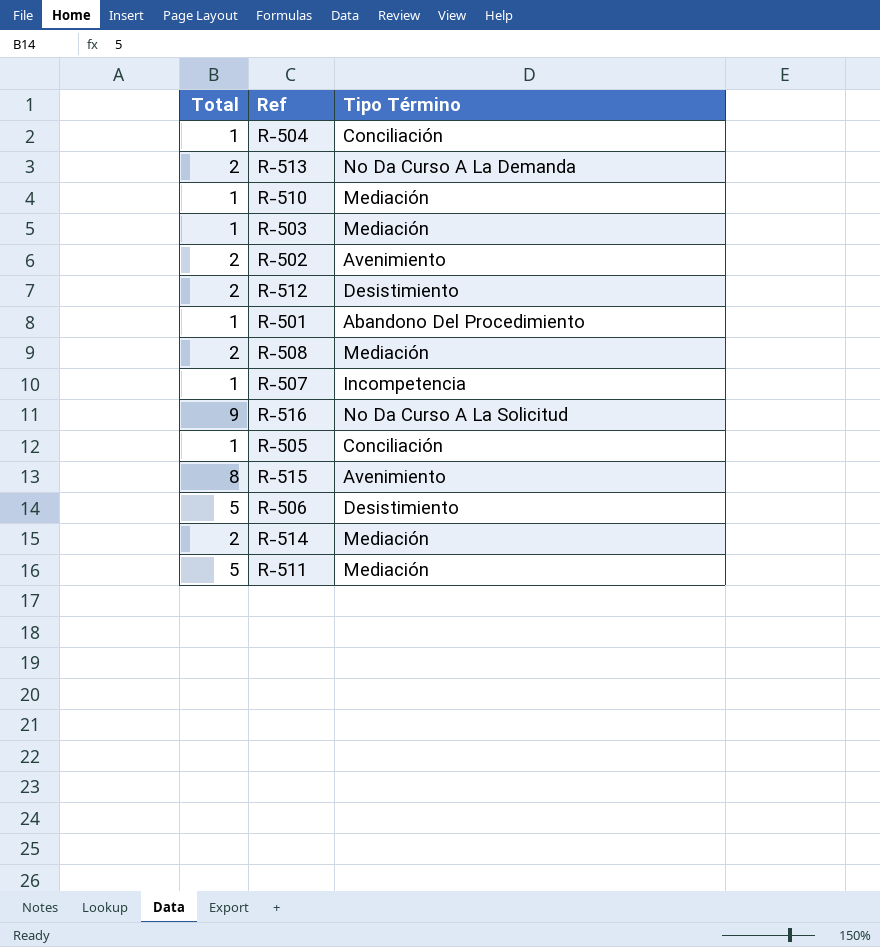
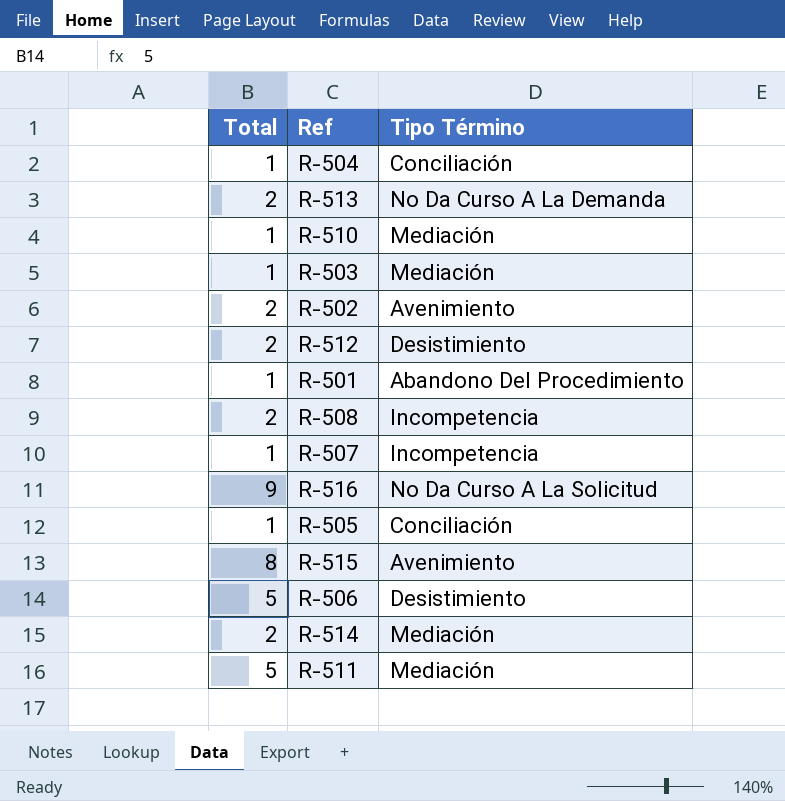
R-508 | Tipo Término: Mediación -> Incompetencia

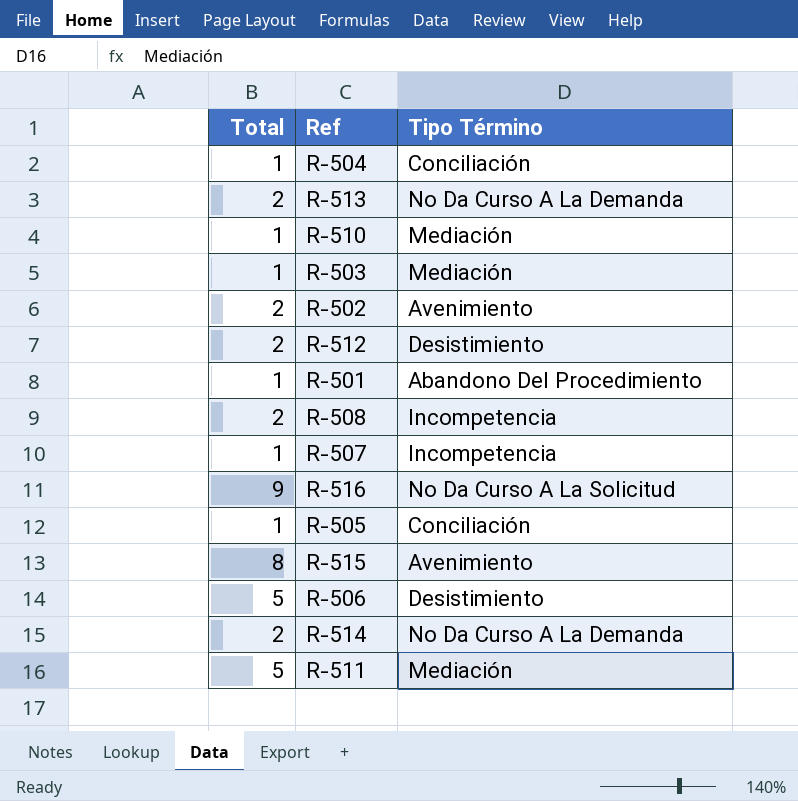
R-514 | Tipo Término: Mediación -> No Da Curso A La Demanda

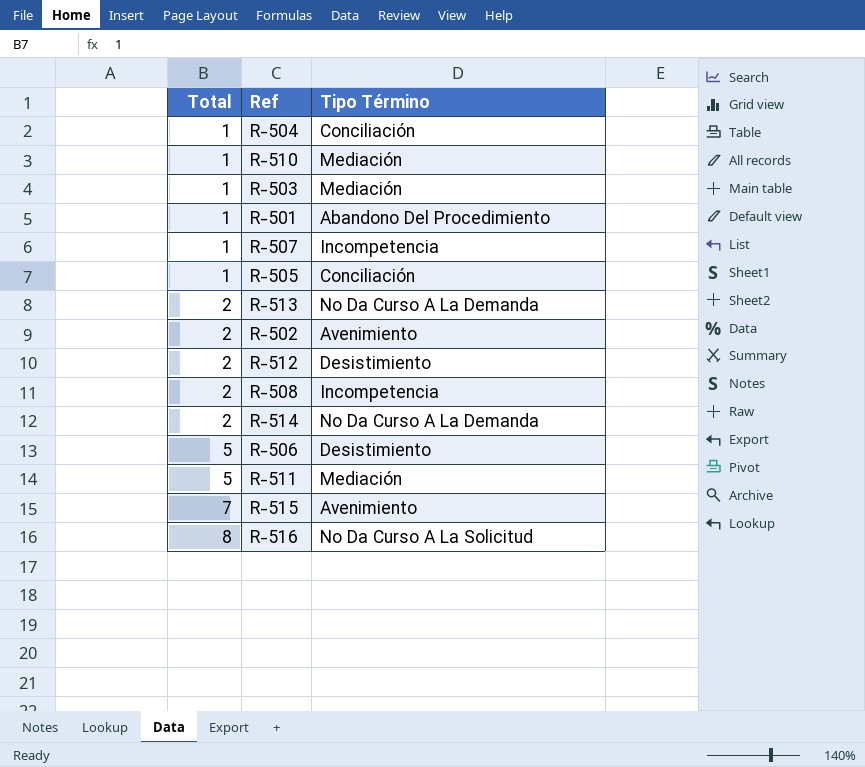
row order: none -> Total ascending
R-515 | Total: 8 -> 7
R-516 | Total: 9 -> 8

